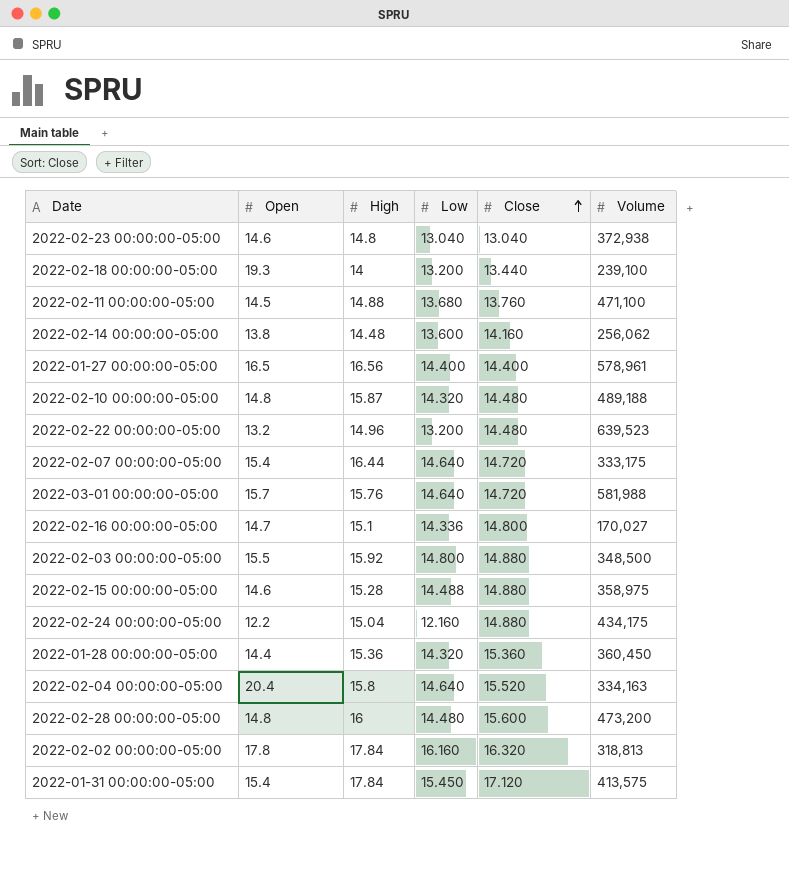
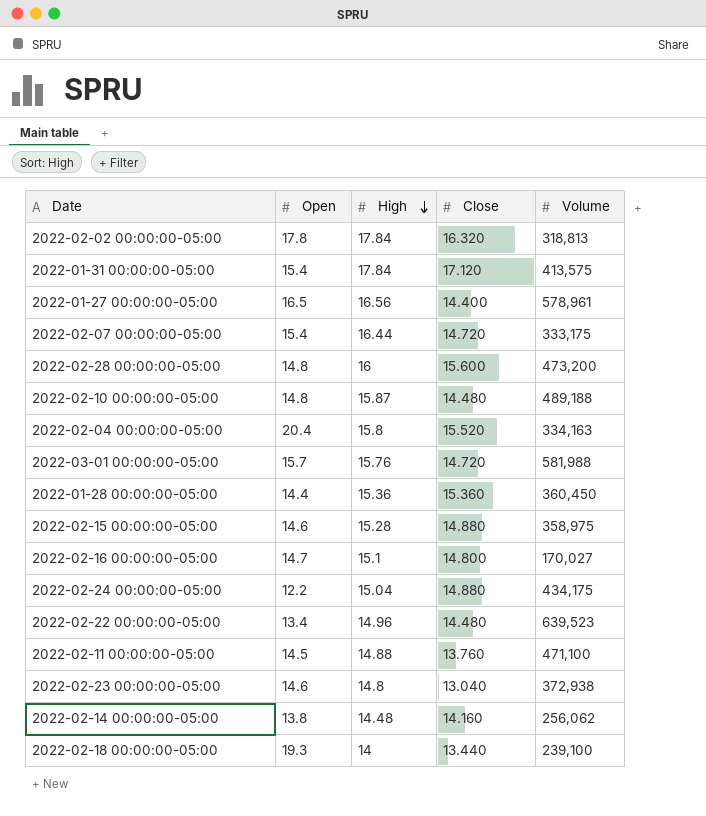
row order: Close ascending -> High descending
column Low | position: 4 -> none
row 2022-02-03 00:00:00-05:00: 15.5 | 15.92 | 14.800 | 14.880 | 348,500 -> none
2022-02-22 00:00:00-05:00 | Open: 13.2 -> 13.4

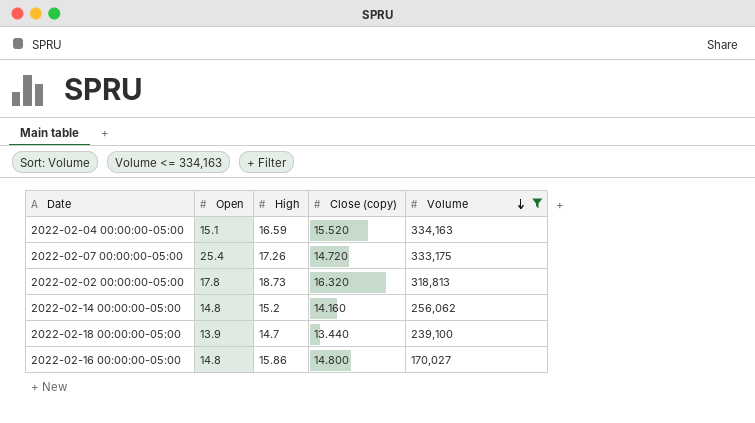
filter: none -> Volume <= 334,163
row order: High descending -> Volume descending
column name: Close -> Close (copy)
2022-02-04 00:00:00-05:00 | Open: 20.4 -> 15.1
2022-02-04 00:00:00-05:00 | High: 15.8 -> 16.59
2022-02-07 00:00:00-05:00 | Open: 15.4 -> 25.4
2022-02-07 00:00:00-05:00 | High: 16.44 -> 17.26
2022-02-02 00:00:00-05:00 | High: 17.84 -> 18.73
2022-02-14 00:00:00-05:00 | Open: 13.8 -> 14.8
2022-02-14 00:00:00-05:00 | High: 14.48 -> 15.2
2022-02-18 00:00:00-05:00 | Open: 19.3 -> 13.9
2022-02-18 00:00:00-05:00 | High: 14 -> 14.7
2022-02-16 00:00:00-05:00 | Open: 14.7 -> 14.8
2022-02-16 00:00:00-05:00 | High: 15.1 -> 15.86

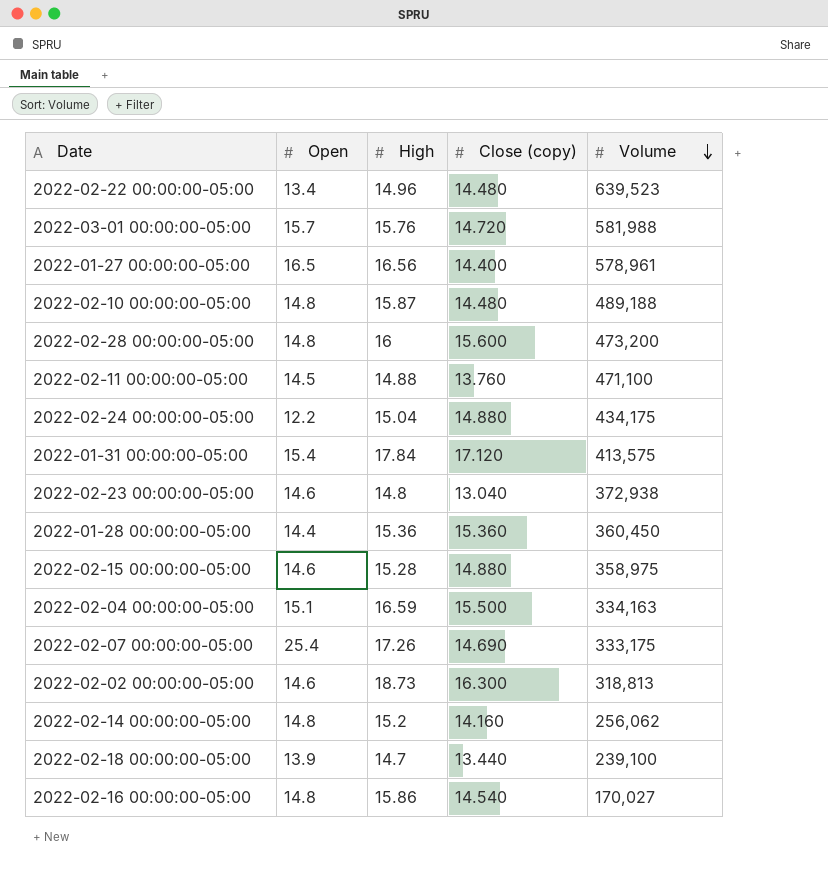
filter: Volume <= 334,163 -> none
2022-02-04 00:00:00-05:00 | Close (copy): 15.520 -> 15.500
2022-02-07 00:00:00-05:00 | Close (copy): 14.720 -> 14.690
2022-02-02 00:00:00-05:00 | Open: 17.8 -> 14.6
2022-02-02 00:00:00-05:00 | Close (copy): 16.320 -> 16.300
2022-02-16 00:00:00-05:00 | Close (copy): 14.800 -> 14.540

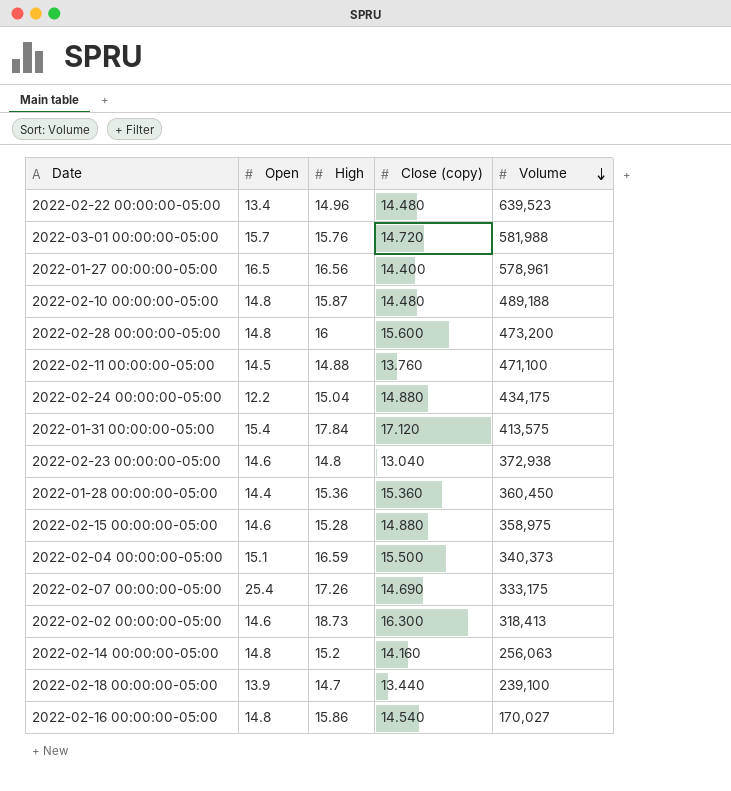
2022-02-04 00:00:00-05:00 | Volume: 334,163 -> 340,373
2022-02-02 00:00:00-05:00 | Volume: 318,813 -> 318,413
2022-02-14 00:00:00-05:00 | Volume: 256,062 -> 256,063

